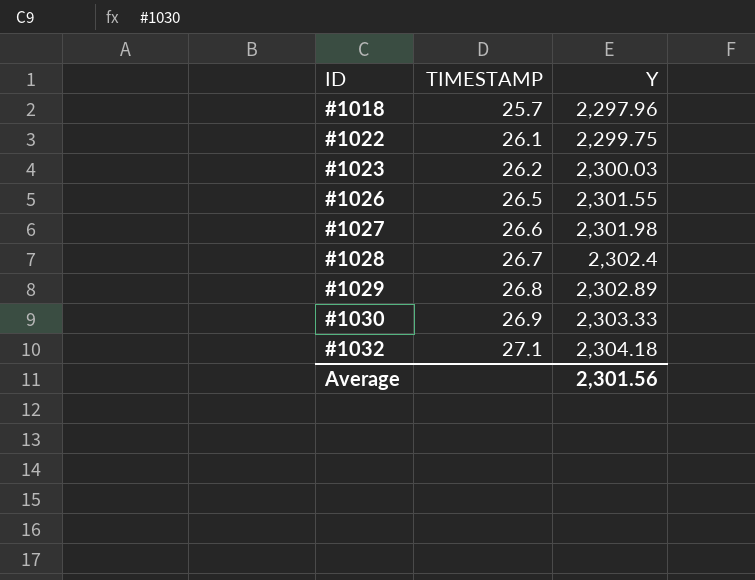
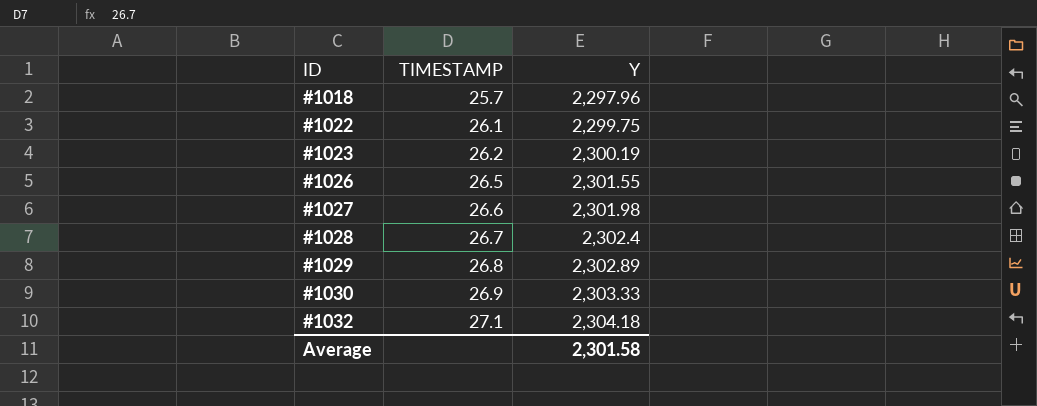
#1023 | Y: 2,300.03 -> 2,300.19
Average | Y: 2,301.56 -> 2,301.58

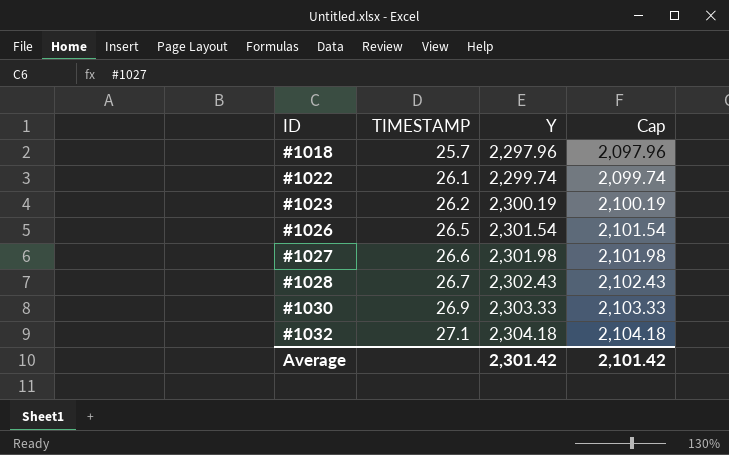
column Cap | formula: none -> [Y] - 200
row #1029: 26.8 | 2,302.89 -> none
#1022 | Y: 2,299.75 -> 2,299.74
#1026 | Y: 2,301.55 -> 2,301.54
#1028 | Y: 2,302.4 -> 2,302.43
Average | Y: 2,301.58 -> 2,301.42

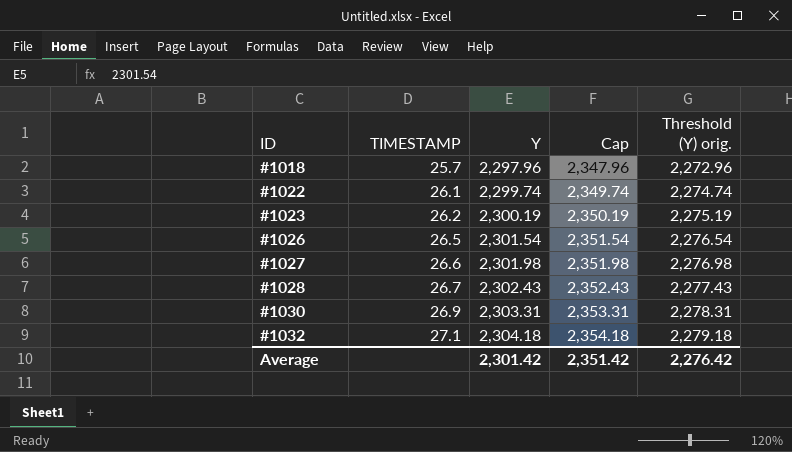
column Cap | formula: [Y] - 200 -> [Y] + 50
column Threshold (Y) orig. | formula: none -> [Y] - 25
#1030 | Y: 2,303.33 -> 2,303.31
Average | Cap: 2,101.42 -> 2,351.42

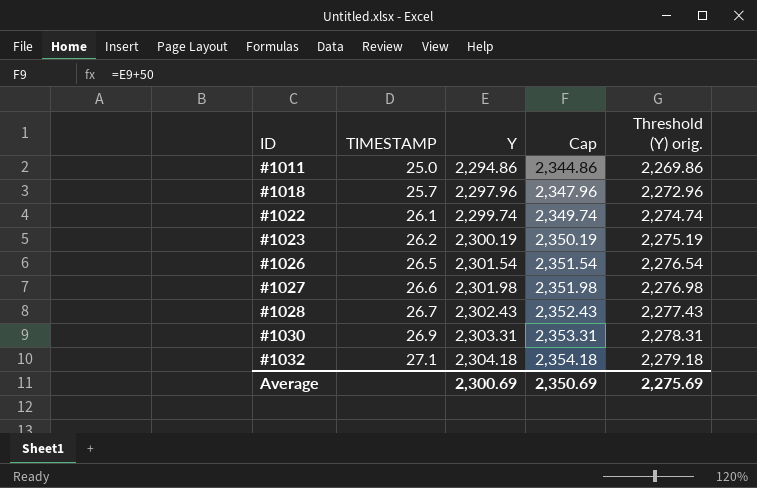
row #1011: none -> 25.0 | 2,294.86 | 2,344.86 | 2,269.86
Average | Y: 2,301.42 -> 2,300.69
Average | Cap: 2,351.42 -> 2,350.69
Average | Threshold (Y) orig.: 2,276.42 -> 2,275.69

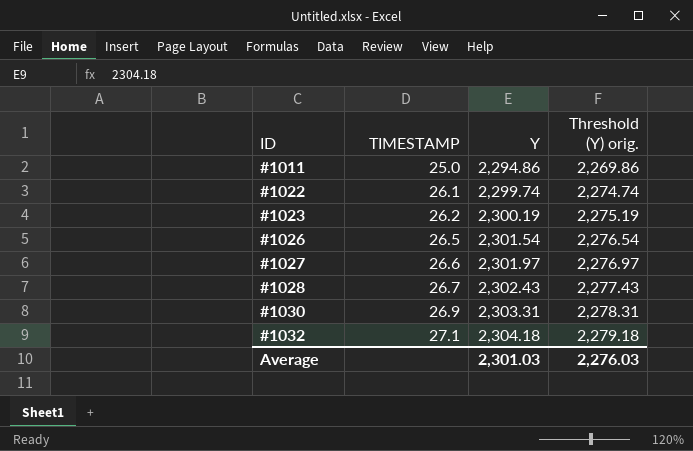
column Cap | formula: [Y] + 50 -> none
row #1018: 25.7 | 2,297.96 | 2,347.96 | 2,272.96 -> none
#1027 | Y: 2,301.98 -> 2,301.97
#1027 | Threshold (Y) orig.: 2,276.98 -> 2,276.97
Average | Y: 2,300.69 -> 2,301.03
Average | Threshold (Y) orig.: 2,275.69 -> 2,276.03

